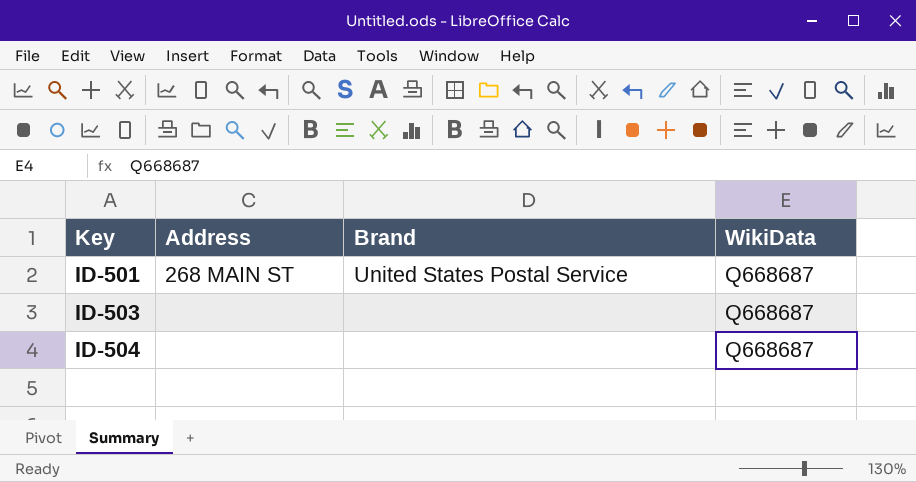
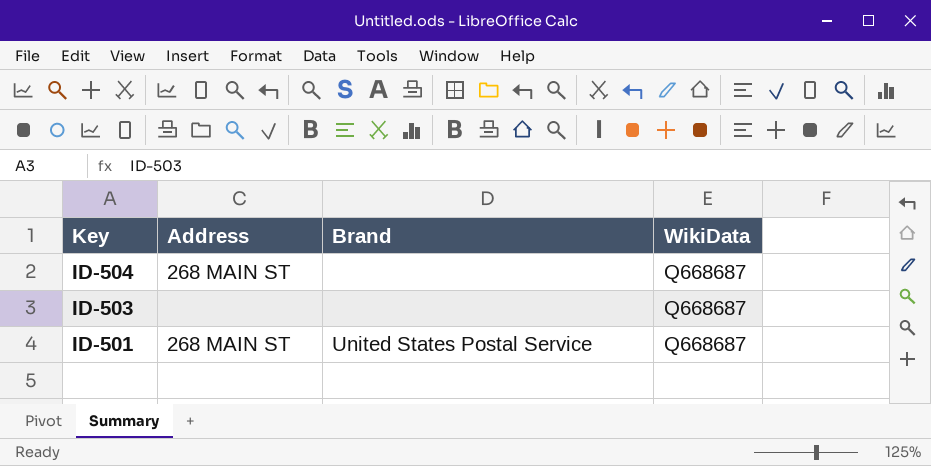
row order: Key ascending -> Key descending
ID-504 | Address: none -> 268 MAIN ST

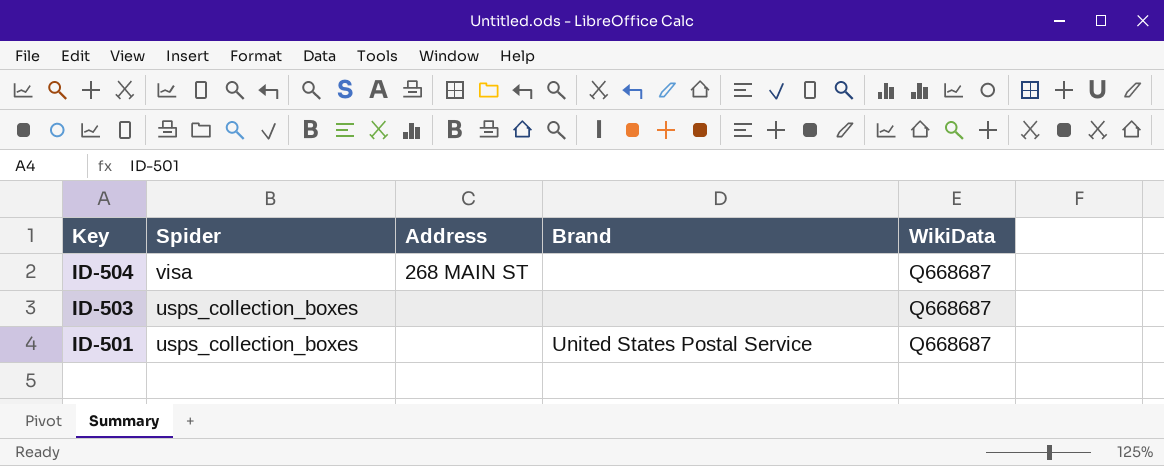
column Spider | position: none -> 2
ID-501 | Address: 268 MAIN ST -> none

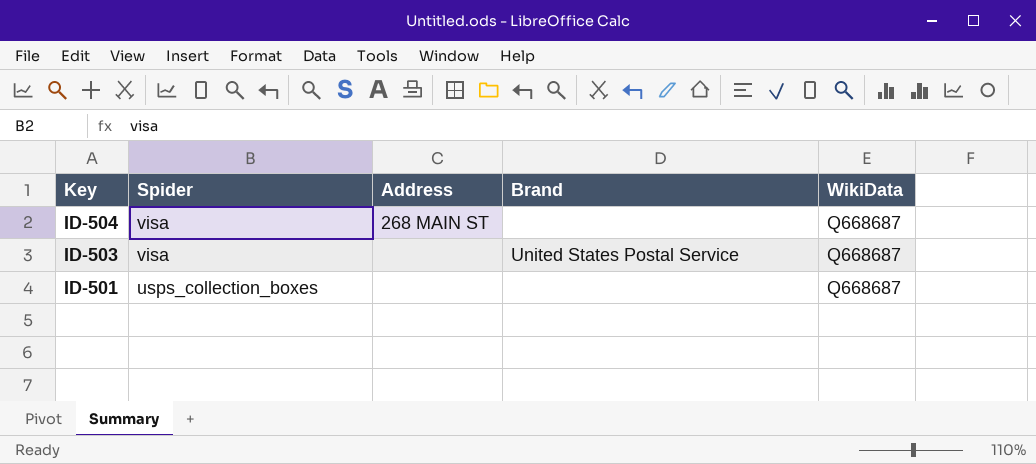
ID-503 | Spider: usps_collection_boxes -> visa
ID-503 | Brand: none -> United States Postal Service
ID-501 | Brand: United States Postal Service -> none

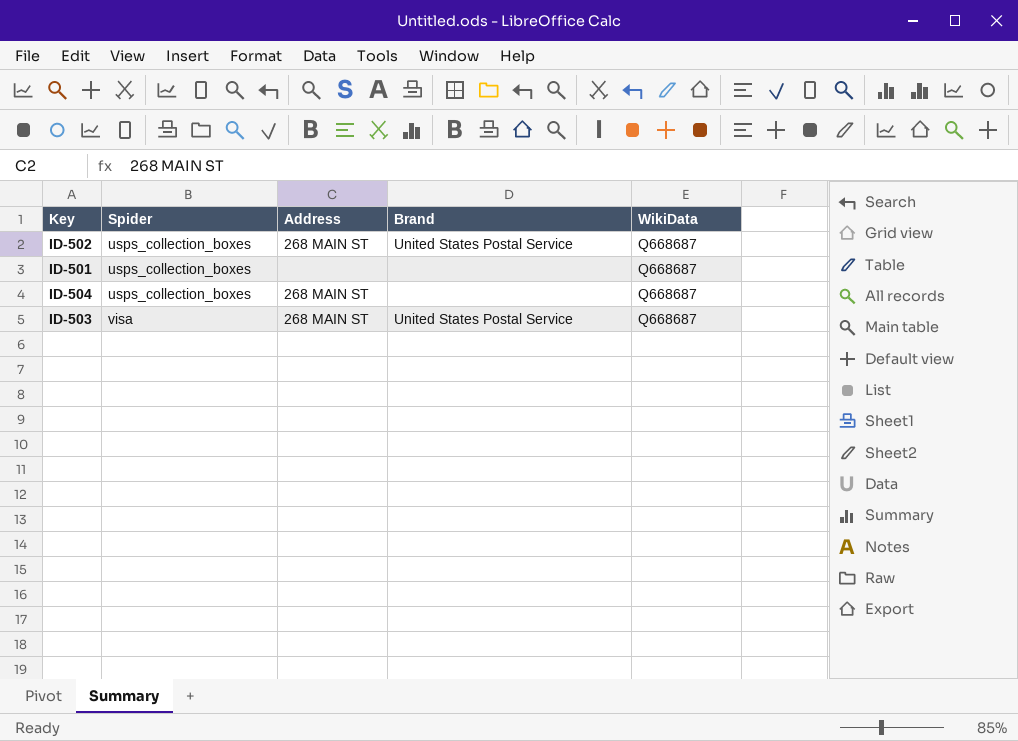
row order: Key descending -> Spider ascending
row ID-502: none -> usps_collection_boxes | 268 MAIN ST | United States Postal Service | Q668687
ID-504 | Spider: visa -> usps_collection_boxes
ID-503 | Address: none -> 268 MAIN ST

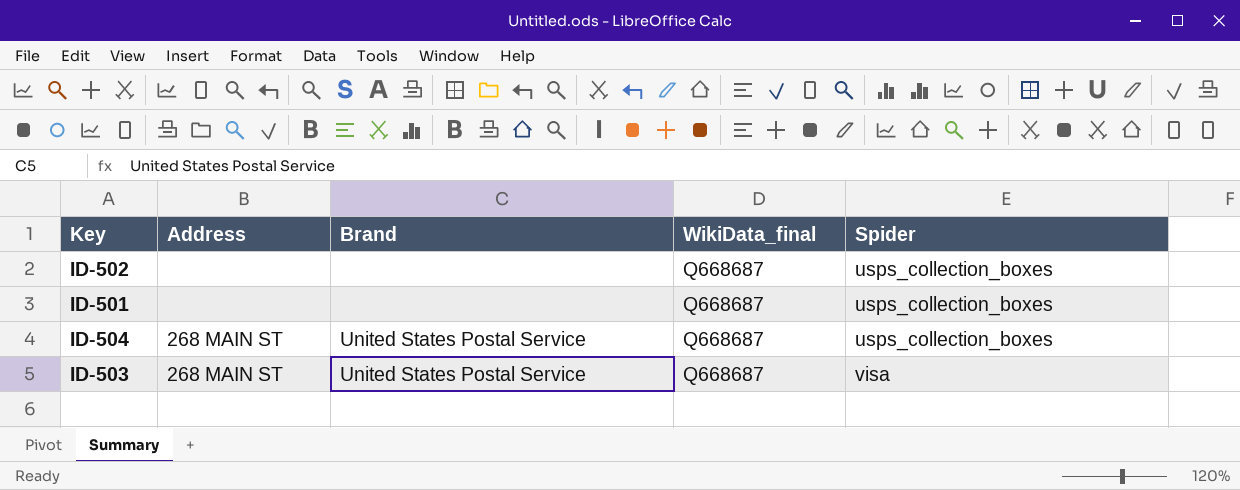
column name: WikiData -> WikiData_final
column Spider | position: 2 -> 5
ID-502 | Address: 268 MAIN ST -> none
ID-502 | Brand: United States Postal Service -> none
ID-504 | Brand: none -> United States Postal Service

